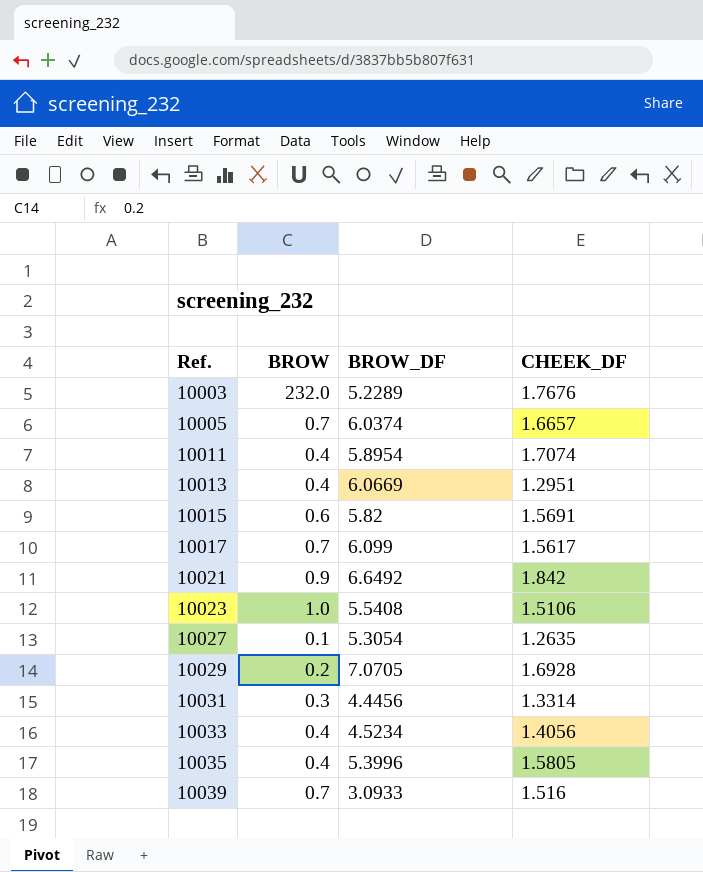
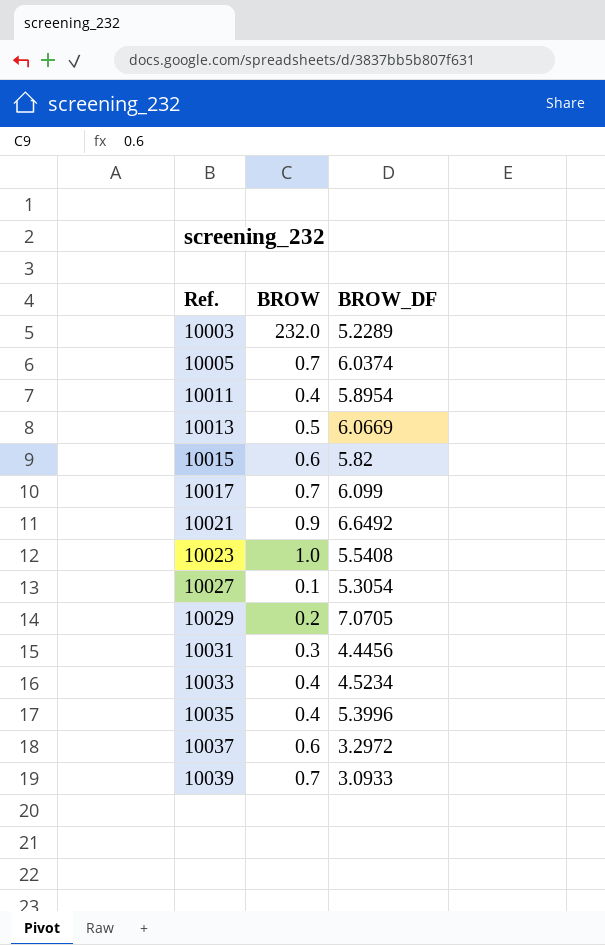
column CHEEK_DF | position: 4 -> none
10013 | BROW: 0.4 -> 0.5
row 10037: none -> 0.6 | 3.2972

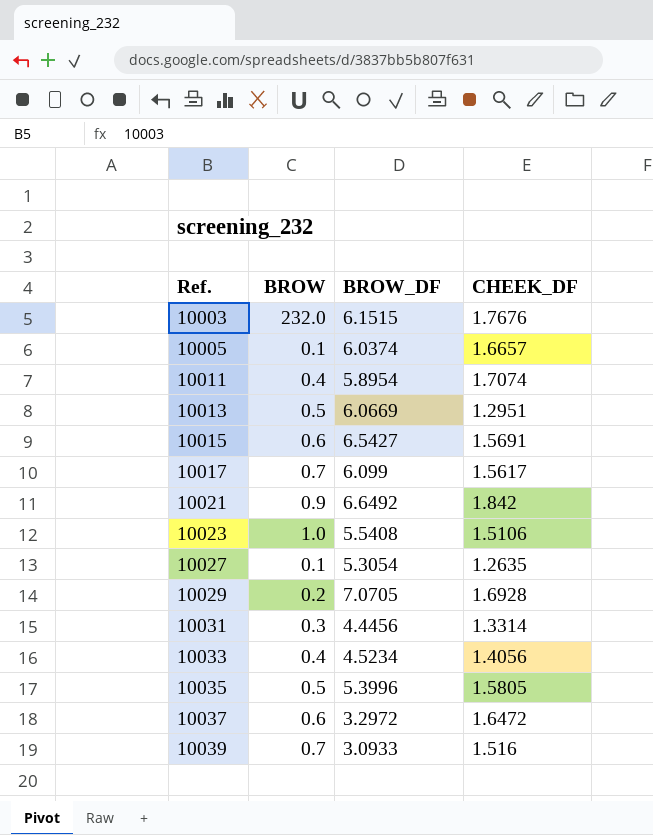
column CHEEK_DF | position: none -> 4
10003 | BROW_DF: 5.2289 -> 6.1515
10005 | BROW: 0.7 -> 0.1
10015 | BROW_DF: 5.82 -> 6.5427
10035 | BROW: 0.4 -> 0.5

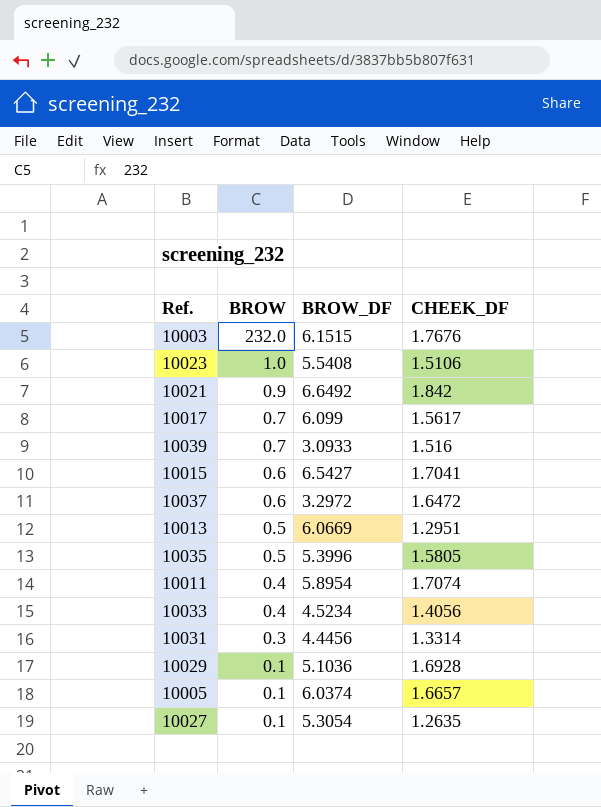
row order: Ref. ascending -> BROW descending
10015 | CHEEK_DF: 1.5691 -> 1.7041
10029 | BROW: 0.2 -> 0.1
10029 | BROW_DF: 7.0705 -> 5.1036

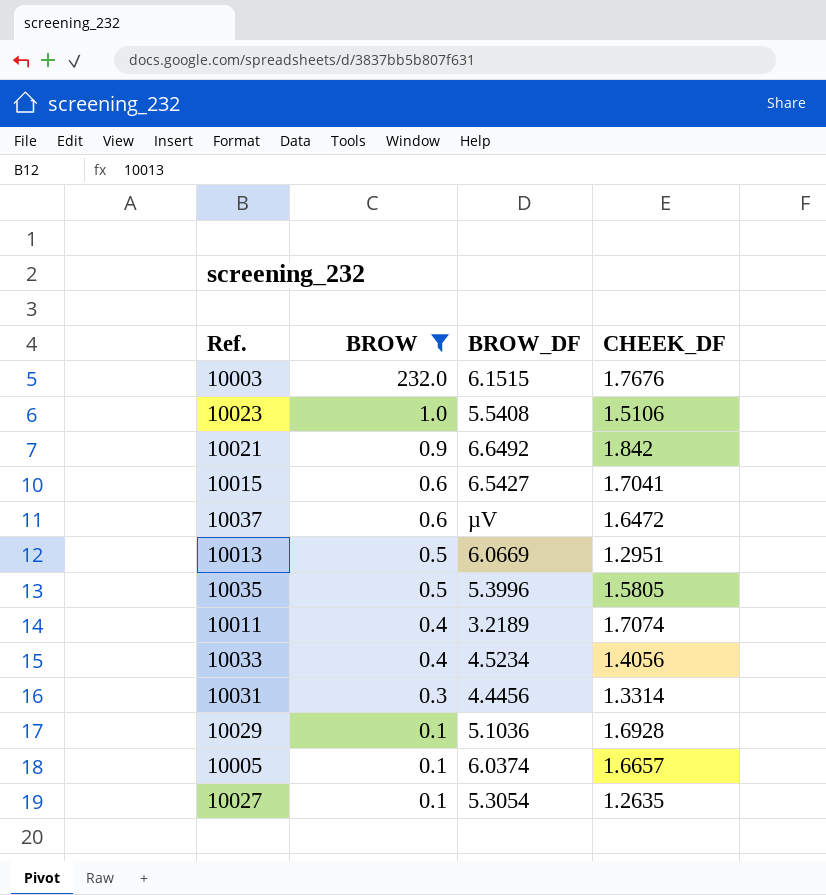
filter: none -> BROW != 0.7
10037 | BROW_DF: 3.2972 -> µV
10011 | BROW_DF: 5.8954 -> 3.2189

